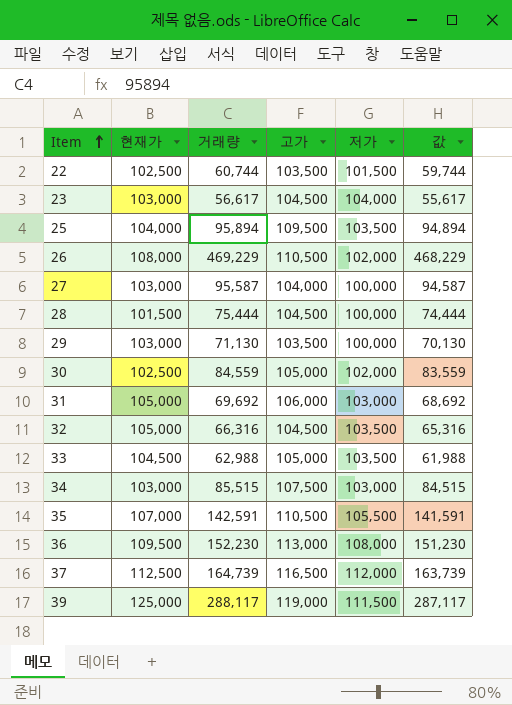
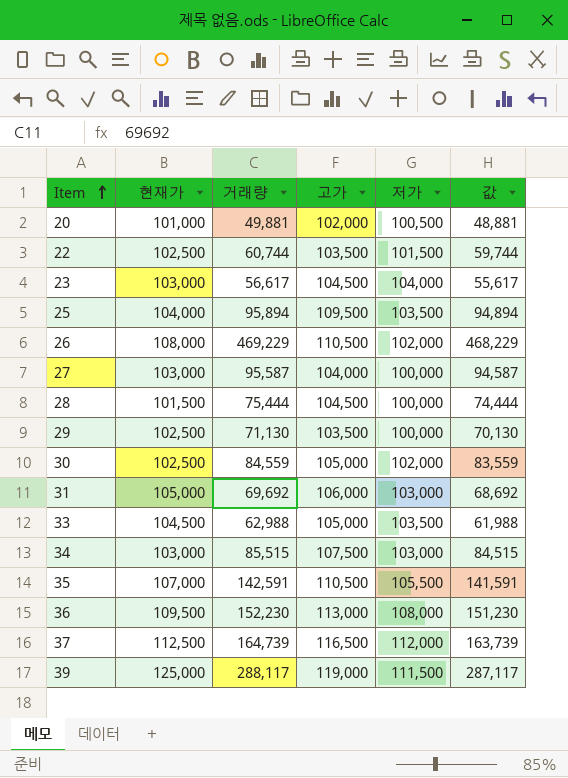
row 32: 105,000 | 66,316 | 104,500 | 103,500 | 65,316 -> none
row 20: none -> 101,000 | 49,881 | 102,000 | 100,500 | 48,881
29 | 현재가: 103,000 -> 102,500

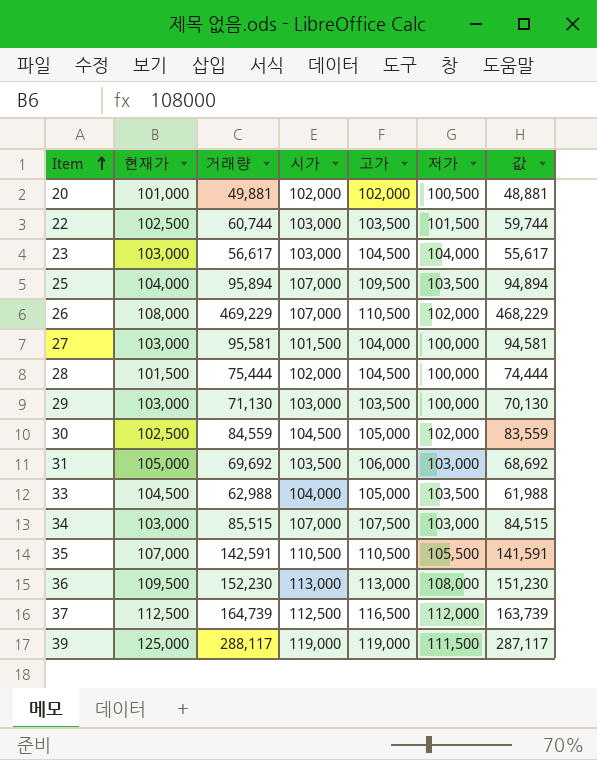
column 시가 | position: none -> 4
27 | 거래량: 95,587 -> 95,581
27 | 값: 94,587 -> 94,581
29 | 현재가: 102,500 -> 103,000

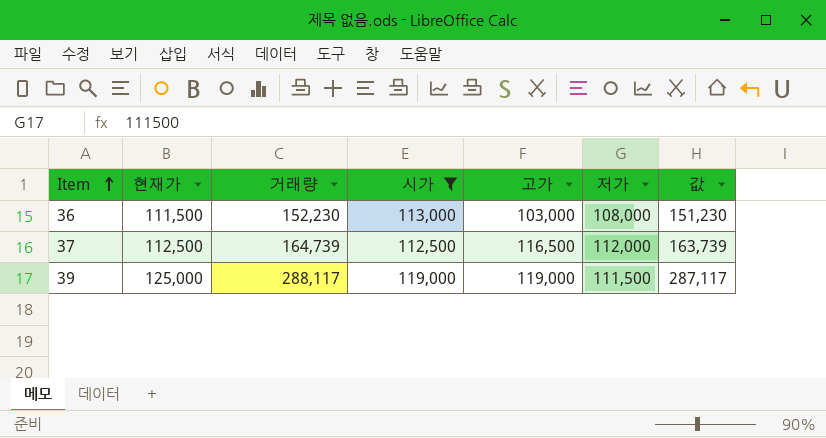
filter: none -> 시가 >= 112,500
36 | 현재가: 109,500 -> 111,500
36 | 고가: 113,000 -> 103,000

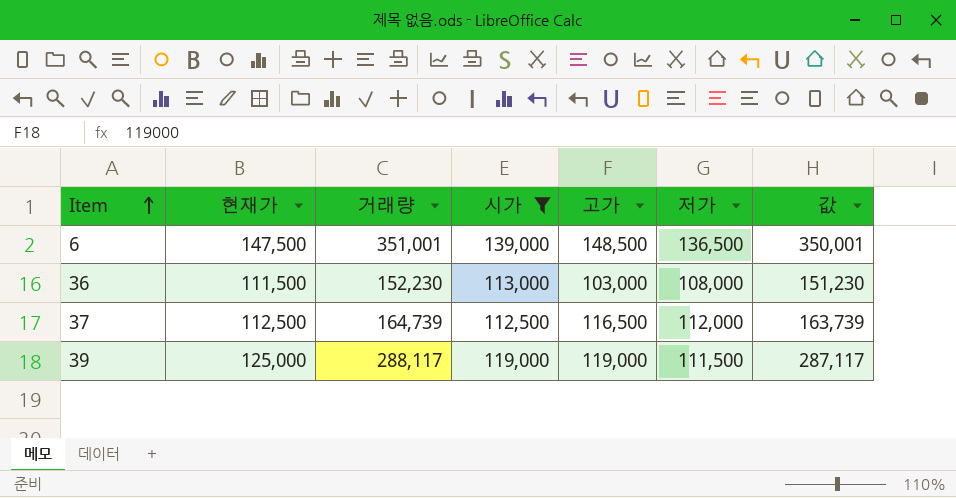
row 6: none -> 147,500 | 351,001 | 139,000 | 148,500 | 136,500 | 350,001

